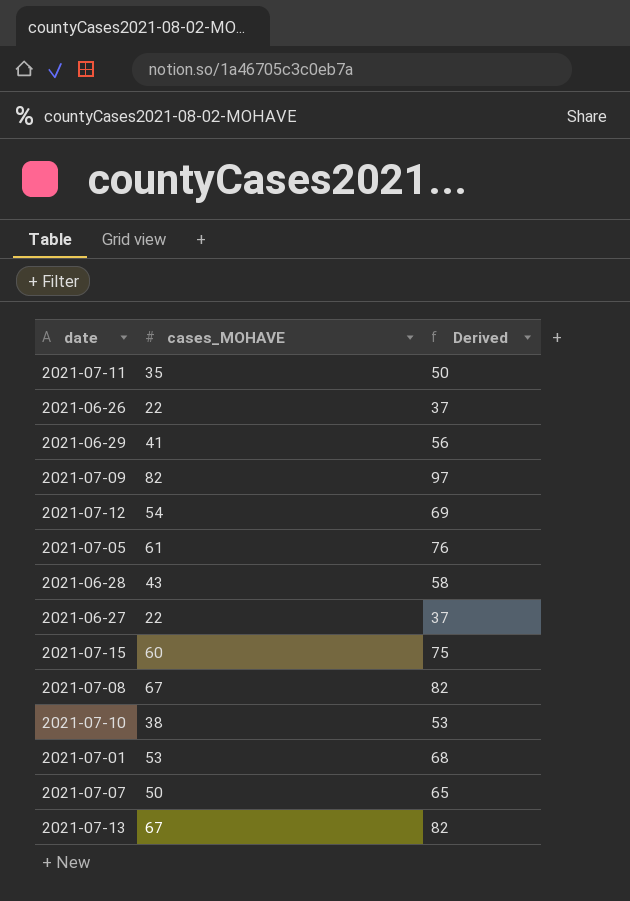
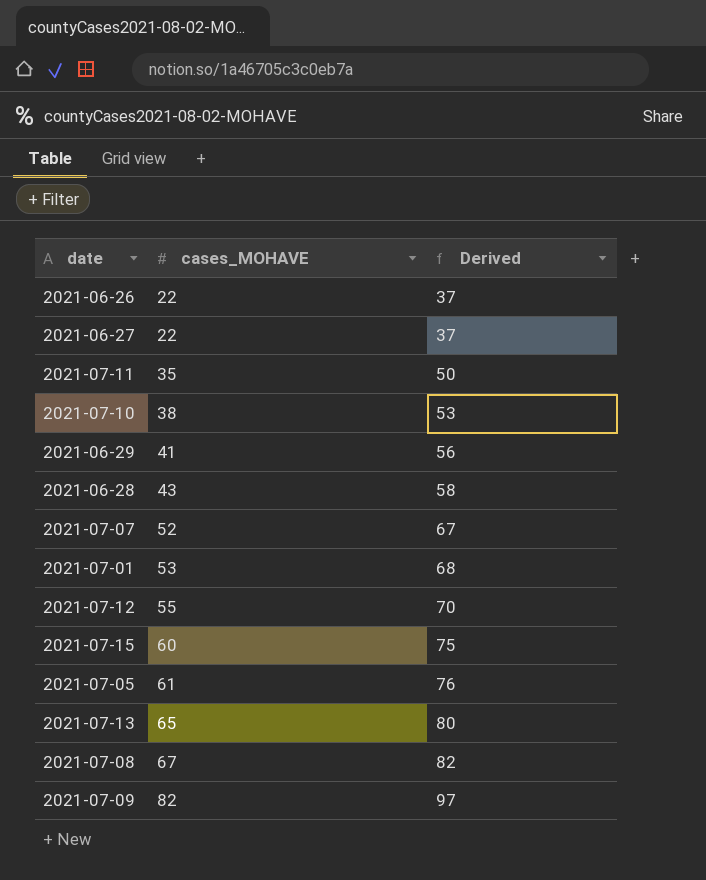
row order: none -> cases_MOHAVE ascending
2021-07-07 | cases_MOHAVE: 50 -> 52
2021-07-07 | Derived: 65 -> 67
2021-07-12 | cases_MOHAVE: 54 -> 55
2021-07-12 | Derived: 69 -> 70
2021-07-13 | cases_MOHAVE: 67 -> 65
2021-07-13 | Derived: 82 -> 80

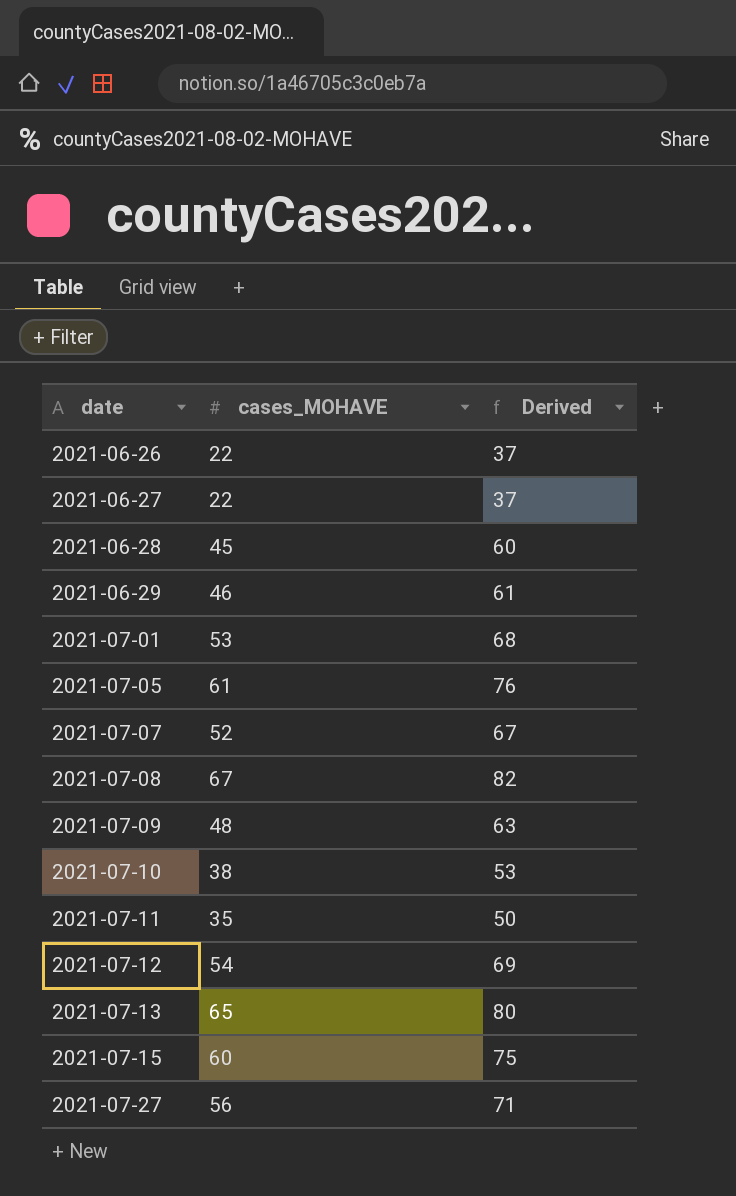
row order: cases_MOHAVE ascending -> date ascending
2021-06-28 | cases_MOHAVE: 43 -> 45
2021-06-28 | Derived: 58 -> 60
2021-06-29 | cases_MOHAVE: 41 -> 46
2021-06-29 | Derived: 56 -> 61
2021-07-09 | cases_MOHAVE: 82 -> 48
2021-07-09 | Derived: 97 -> 63
2021-07-12 | cases_MOHAVE: 55 -> 54
2021-07-12 | Derived: 70 -> 69
row 2021-07-27: none -> 56 | 71

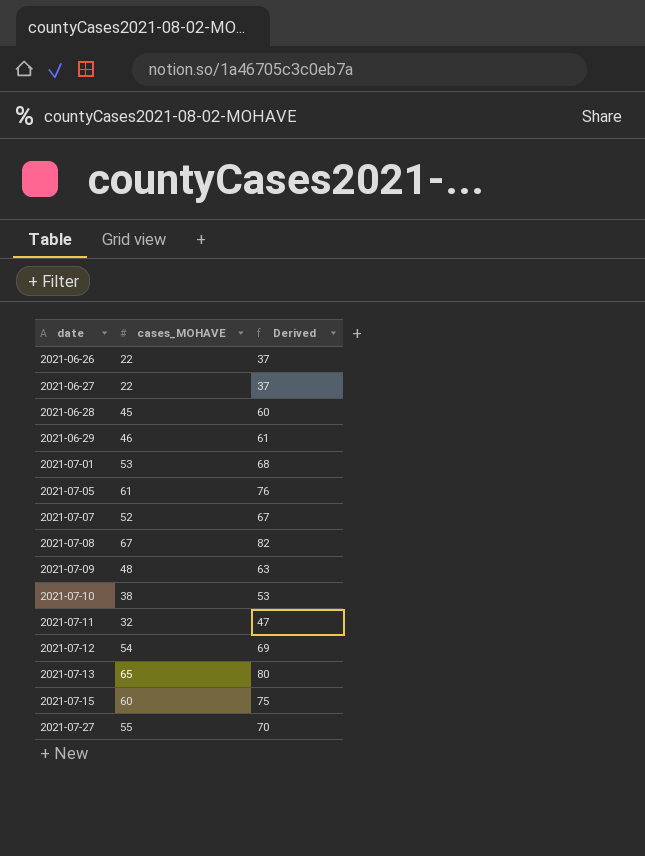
2021-07-11 | cases_MOHAVE: 35 -> 32
2021-07-11 | Derived: 50 -> 47
2021-07-27 | cases_MOHAVE: 56 -> 55
2021-07-27 | Derived: 71 -> 70

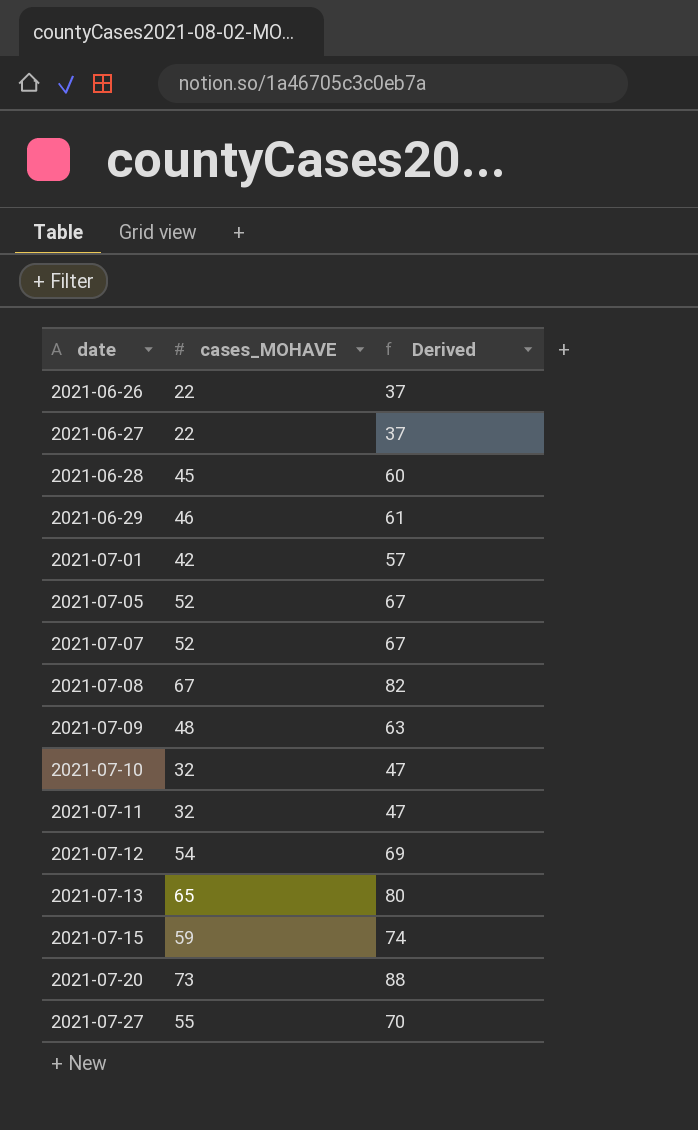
2021-07-01 | cases_MOHAVE: 53 -> 42
2021-07-01 | Derived: 68 -> 57
2021-07-05 | cases_MOHAVE: 61 -> 52
2021-07-05 | Derived: 76 -> 67
2021-07-10 | cases_MOHAVE: 38 -> 32
2021-07-10 | Derived: 53 -> 47
2021-07-15 | cases_MOHAVE: 60 -> 59
2021-07-15 | Derived: 75 -> 74
row 2021-07-20: none -> 73 | 88

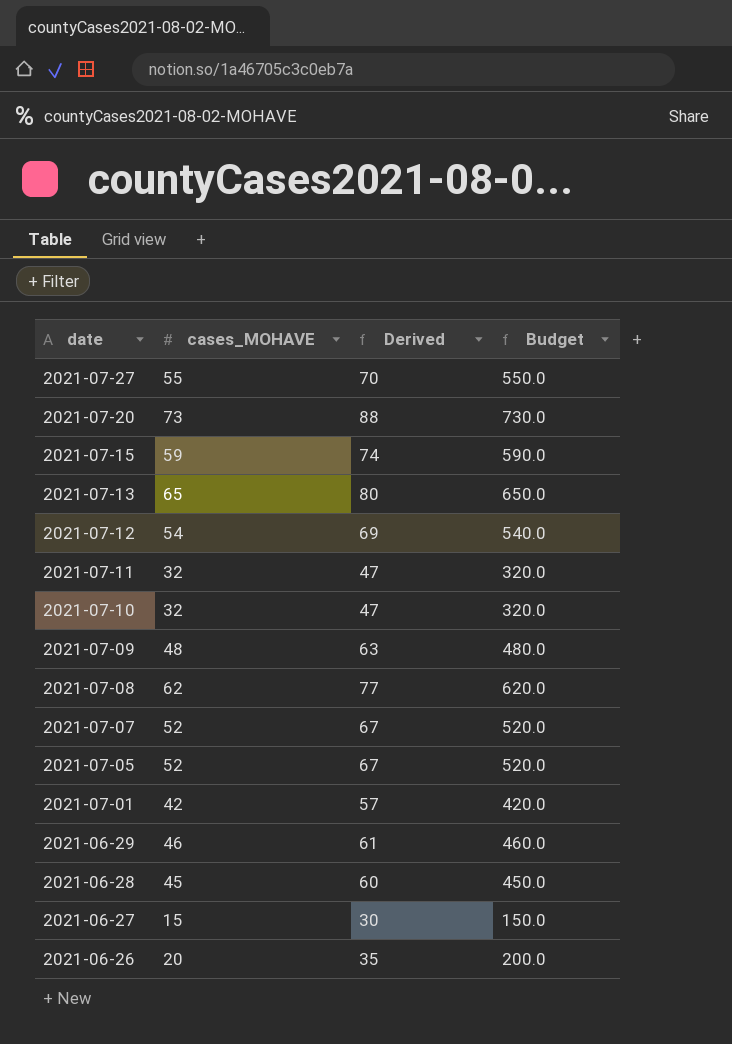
row order: date ascending -> date descending
column Budget | formula: none -> [cases_MOHAVE] * 10
2021-07-08 | cases_MOHAVE: 67 -> 62
2021-07-08 | Derived: 82 -> 77
2021-06-27 | cases_MOHAVE: 22 -> 15
2021-06-27 | Derived: 37 -> 30
2021-06-26 | cases_MOHAVE: 22 -> 20
2021-06-26 | Derived: 37 -> 35

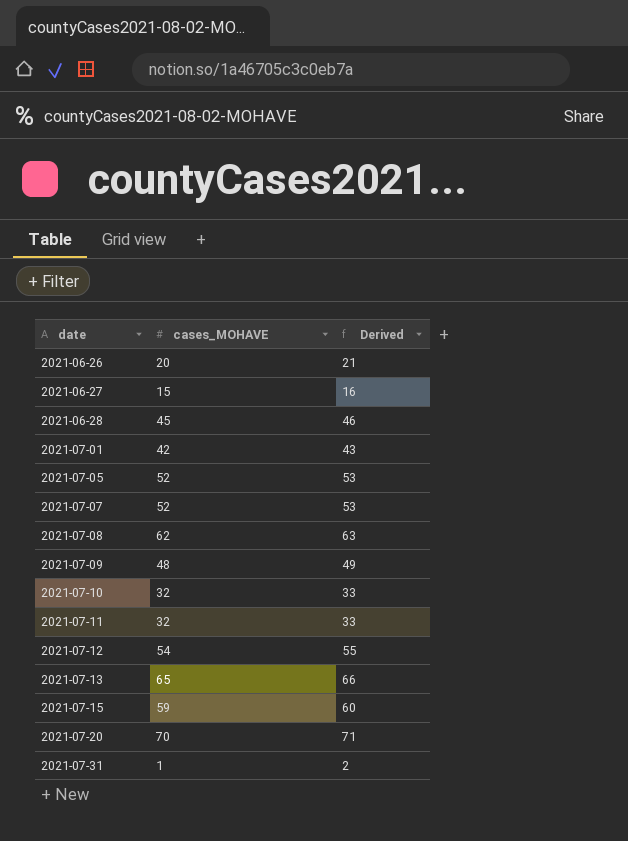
row order: date descending -> date ascending
column Budget | formula: [cases_MOHAVE] * 10 -> none
column Derived | formula: [cases_MOHAVE] + 15 -> [cases_MOHAVE] + 1
row 2021-07-27: 55 | 70 | 550.0 -> none
row 2021-06-29: 46 | 61 | 460.0 -> none
2021-07-20 | cases_MOHAVE: 73 -> 70
row 2021-07-31: none -> 1 | 2

